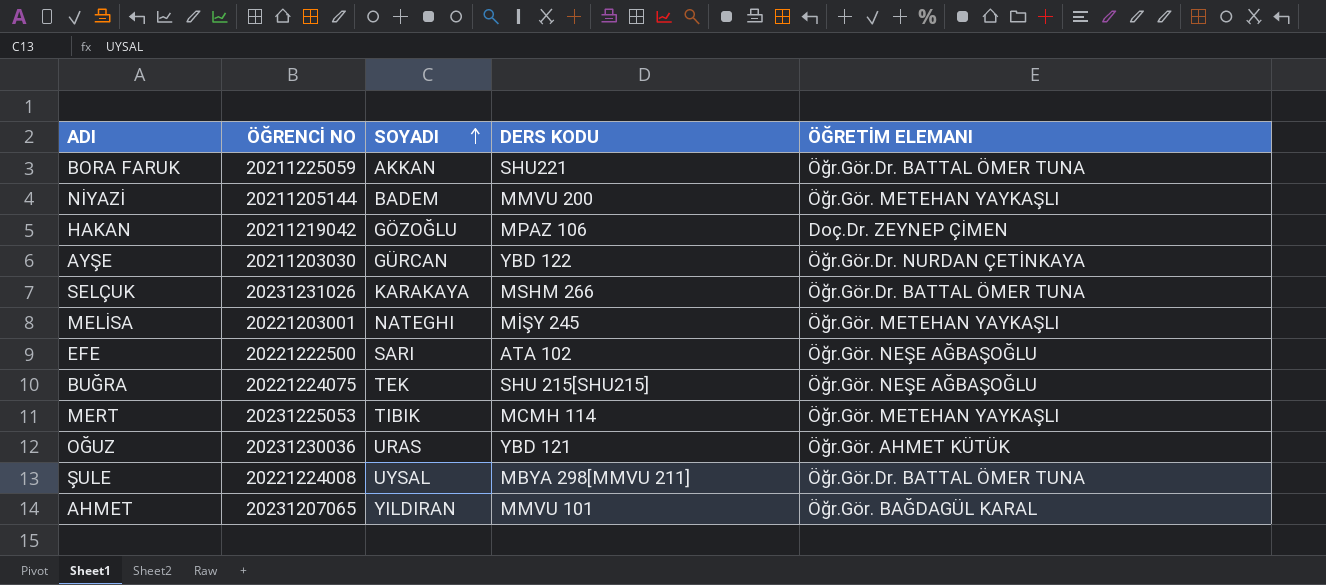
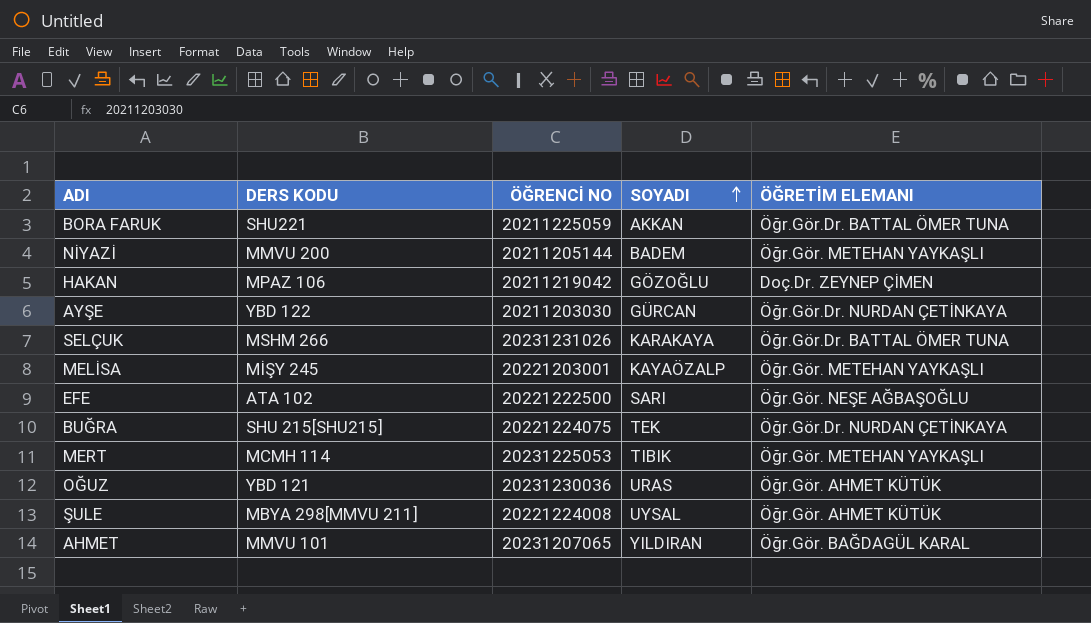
column DERS KODU | position: 4 -> 2
MELİSA | SOYADI: NATEGHI -> KAYAÖZALP
BUĞRA | ÖĞRETİM ELEMANI: Öğr.Gör. NEŞE AĞBAŞOĞLU -> Öğr.Gör.Dr. NURDAN ÇETİNKAYA
ŞULE | ÖĞRETİM ELEMANI: Öğr.Gör.Dr. BATTAL ÖMER TUNA -> Öğr.Gör. AHMET KÜTÜK

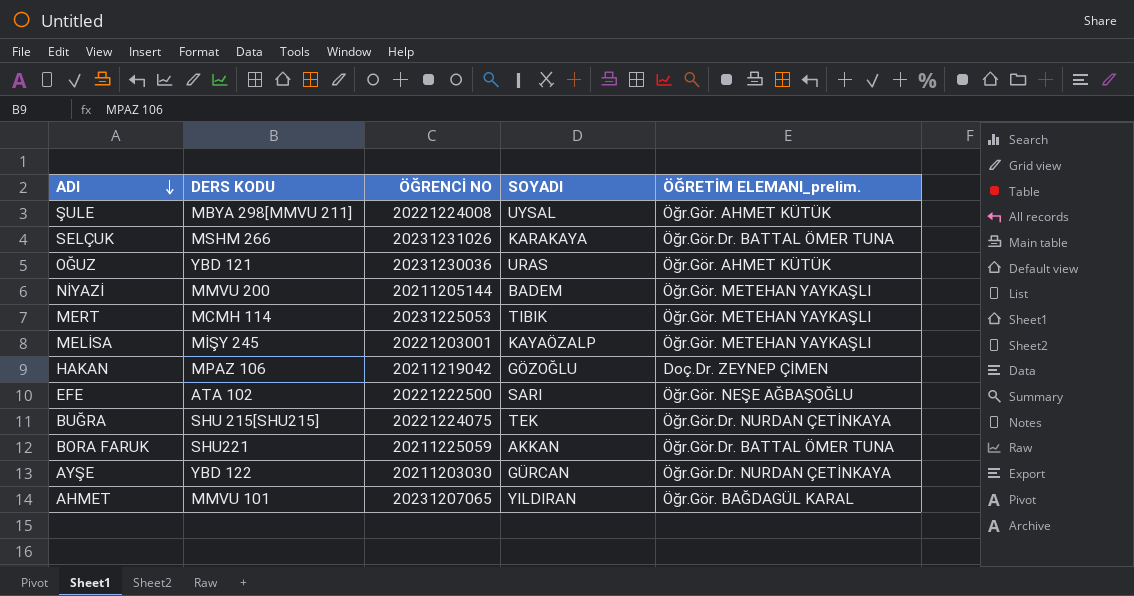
row order: SOYADI ascending -> ADI descending
column name: ÖĞRETİM ELEMANI -> ÖĞRETİM ELEMANI_prelim.

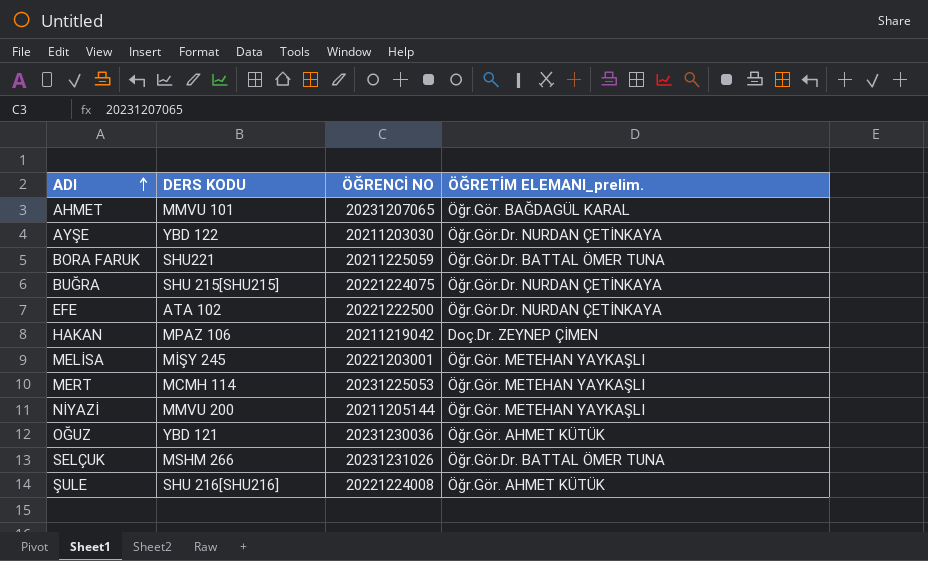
row order: ADI descending -> ADI ascending
column SOYADI | position: 4 -> none
EFE | ÖĞRETİM ELEMANI_prelim.: Öğr.Gör. NEŞE AĞBAŞOĞLU -> Öğr.Gör.Dr. NURDAN ÇETİNKAYA
ŞULE | DERS KODU: MBYA 298[MMVU 211] -> SHU 216[SHU216]

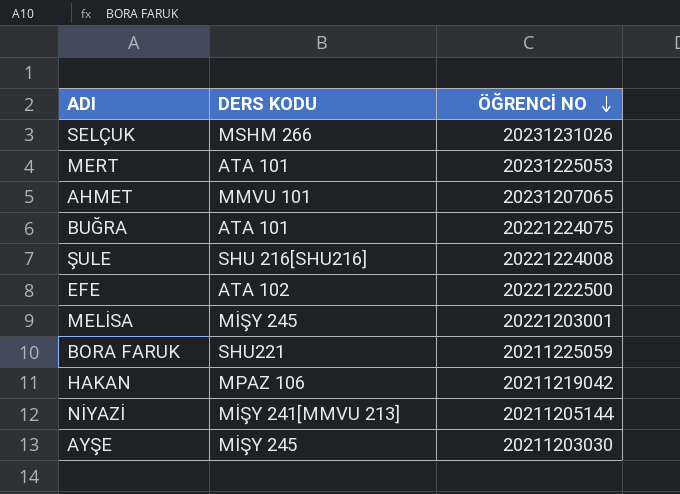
row order: ADI ascending -> ÖĞRENCİ NO descending
column ÖĞRETİM ELEMANI_prelim. | position: 4 -> none
row OĞUZ: YBD 121 | 20231230036 | Öğr.Gör. AHMET KÜTÜK -> none
MERT | DERS KODU: MCMH 114 -> ATA 101
BUĞRA | DERS KODU: SHU 215[SHU215] -> ATA 101
NİYAZİ | DERS KODU: MMVU 200 -> MİŞY 241[MMVU 213]
AYŞE | DERS KODU: YBD 122 -> MİŞY 245

